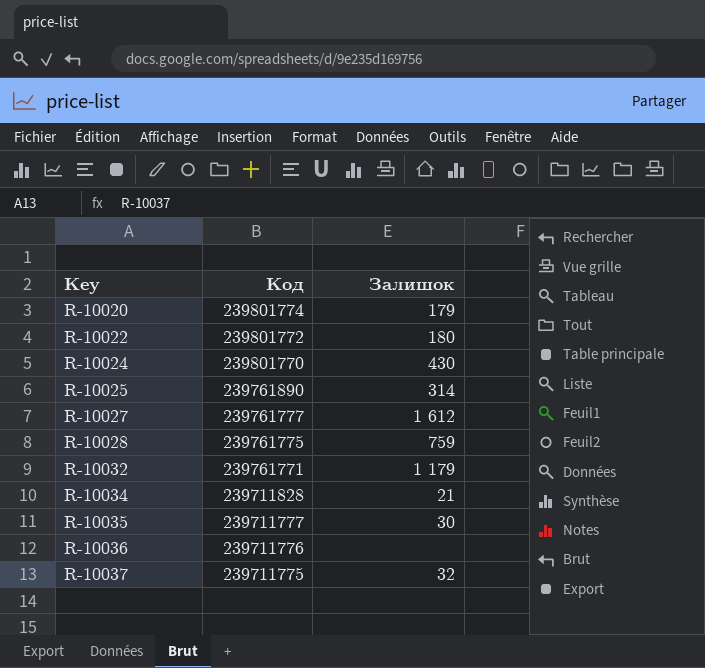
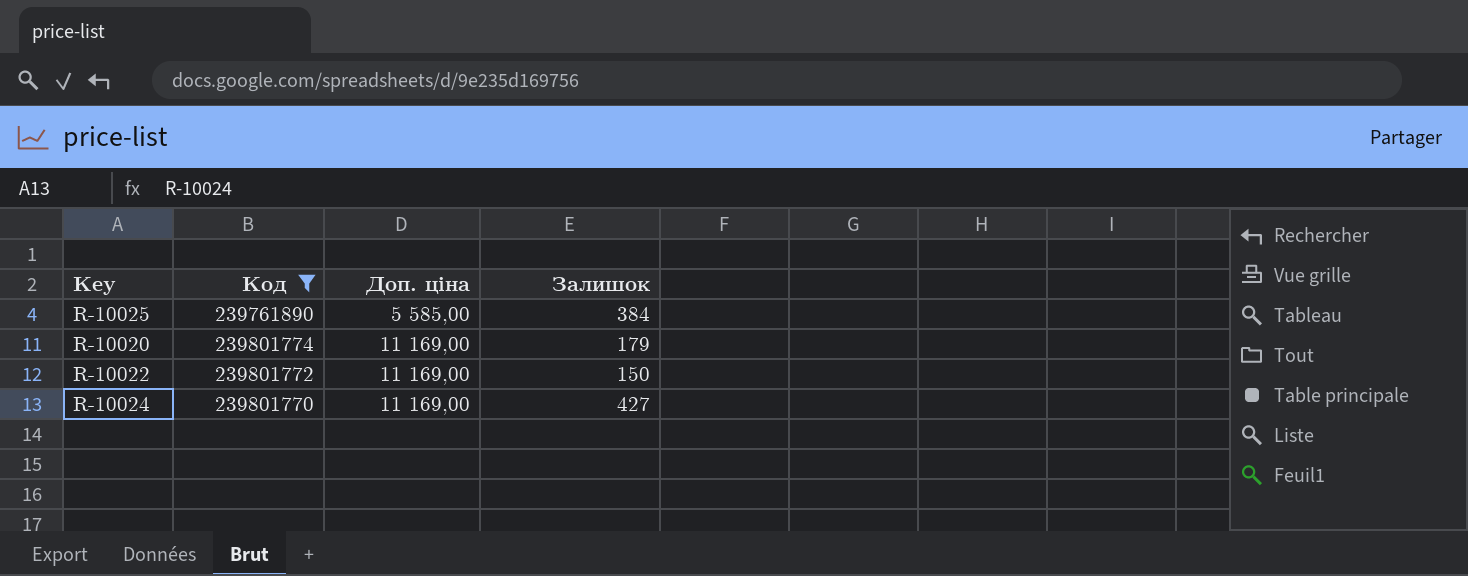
filter: none -> Код >= 239761890
row order: Key ascending -> Доп. ціна ascending
column Доп. ціна | position: none -> 3
R-10025 | Залишок: 314 -> 384
R-10022 | Залишок: 180 -> 150
R-10024 | Залишок: 430 -> 427

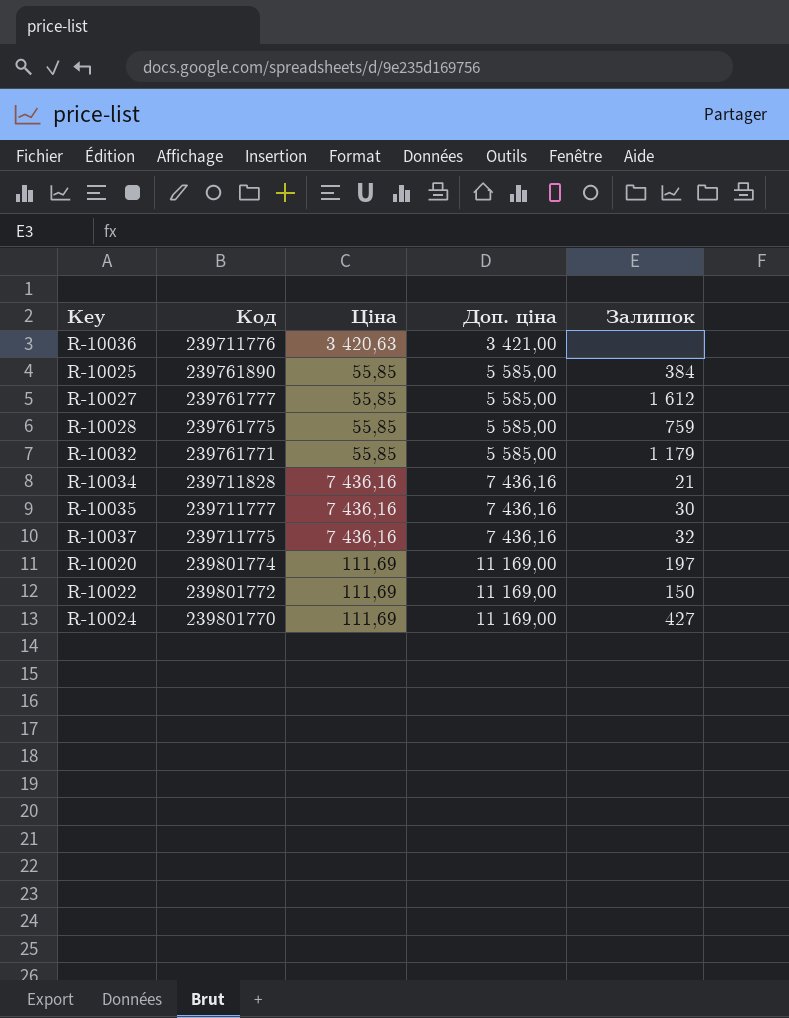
filter: Код >= 239761890 -> none
column Ціна | position: none -> 3
R-10020 | Залишок: 179 -> 197

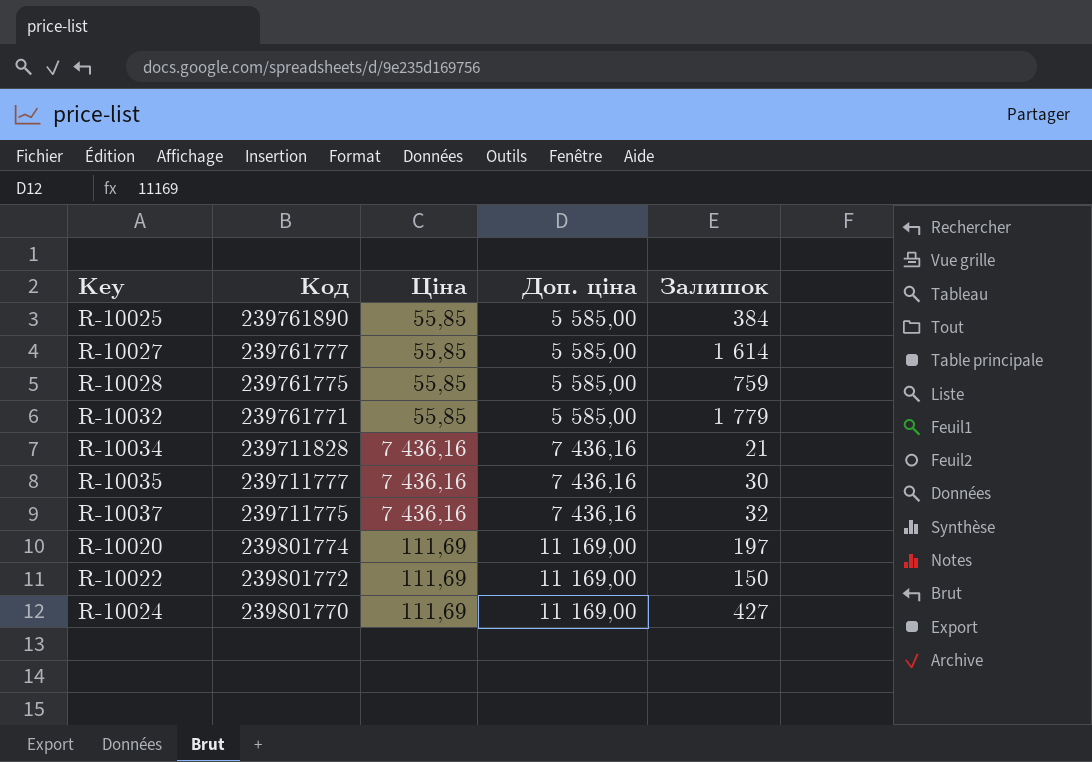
row R-10036: 239711776 | 3 420,63 | 3 421,00 | none -> none
R-10027 | Залишок: 1 612 -> 1 614
R-10032 | Залишок: 1 179 -> 1 779

